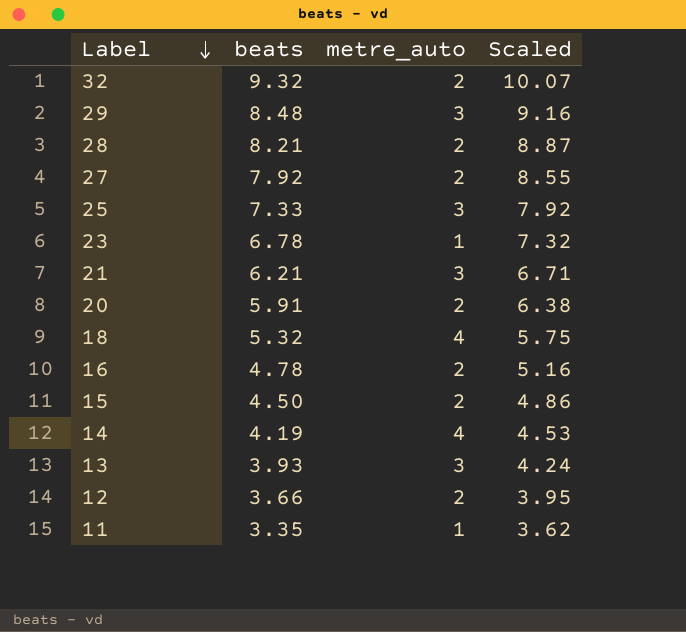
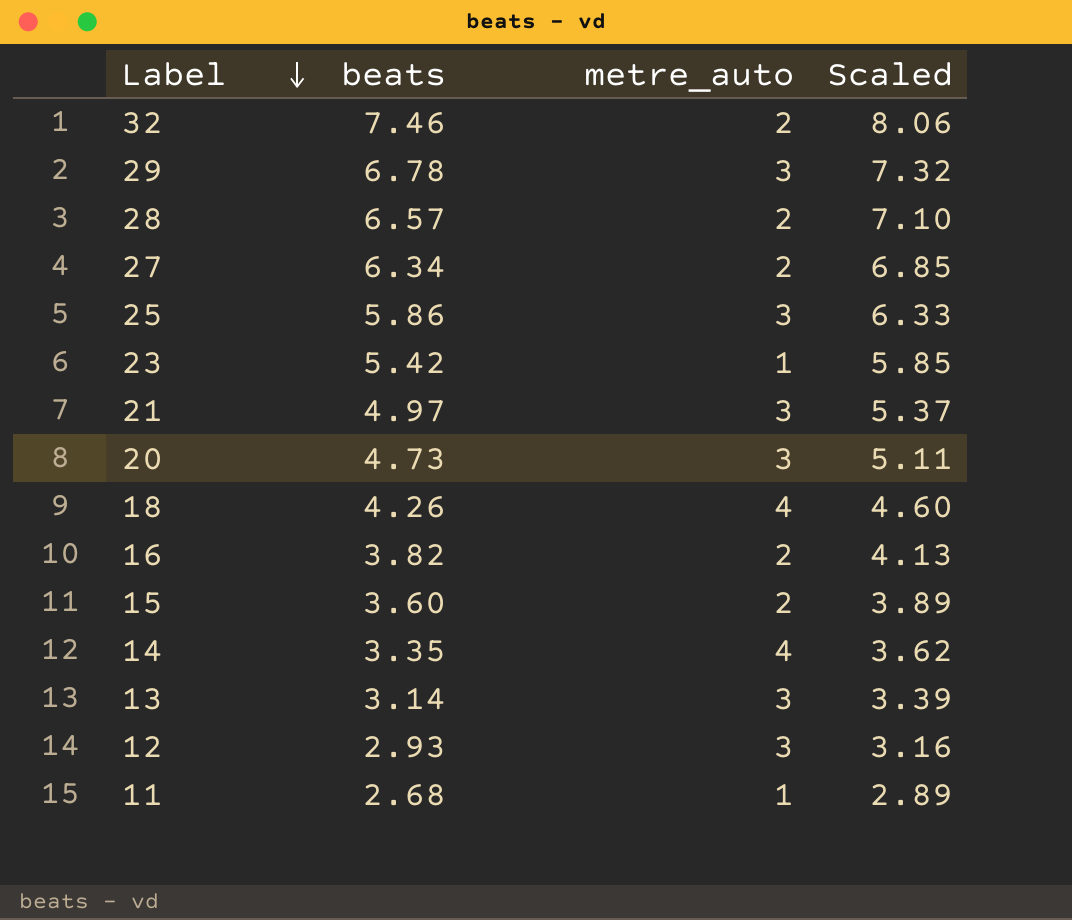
32 | beats: 9.32 -> 7.46
32 | Scaled: 10.07 -> 8.06
29 | beats: 8.48 -> 6.78
29 | Scaled: 9.16 -> 7.32
28 | beats: 8.21 -> 6.57
28 | Scaled: 8.87 -> 7.10
27 | beats: 7.92 -> 6.34
27 | Scaled: 8.55 -> 6.85
25 | beats: 7.33 -> 5.86
25 | Scaled: 7.92 -> 6.33
23 | beats: 6.78 -> 5.42
23 | Scaled: 7.32 -> 5.85
21 | beats: 6.21 -> 4.97
21 | Scaled: 6.71 -> 5.37
20 | beats: 5.91 -> 4.73
20 | metre_auto: 2 -> 3
20 | Scaled: 6.38 -> 5.11
18 | beats: 5.32 -> 4.26
18 | Scaled: 5.75 -> 4.60
16 | beats: 4.78 -> 3.82
16 | Scaled: 5.16 -> 4.13
15 | beats: 4.50 -> 3.60
15 | Scaled: 4.86 -> 3.89
14 | beats: 4.19 -> 3.35
14 | Scaled: 4.53 -> 3.62
13 | beats: 3.93 -> 3.14
13 | Scaled: 4.24 -> 3.39
12 | beats: 3.66 -> 2.93
12 | metre_auto: 2 -> 3
12 | Scaled: 3.95 -> 3.16
11 | beats: 3.35 -> 2.68
11 | Scaled: 3.62 -> 2.89

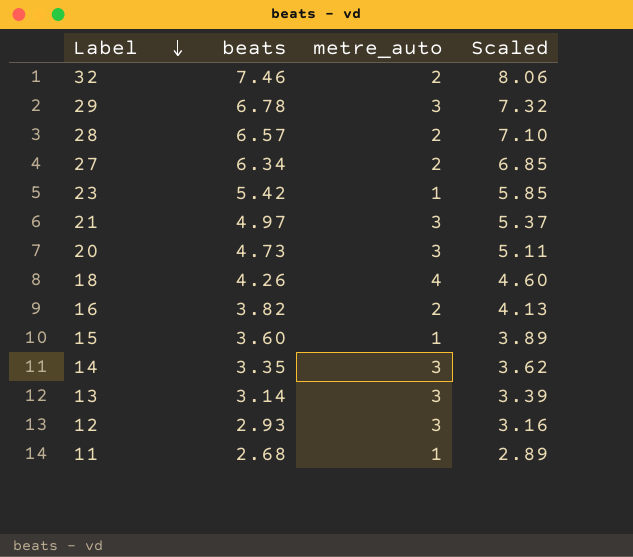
row 25: 5.86 | 3 | 6.33 -> none
15 | metre_auto: 2 -> 1
14 | metre_auto: 4 -> 3

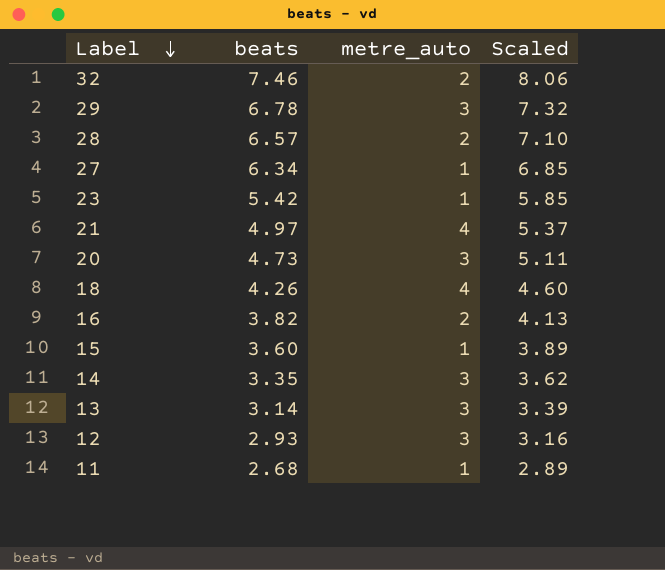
27 | metre_auto: 2 -> 1
21 | metre_auto: 3 -> 4

